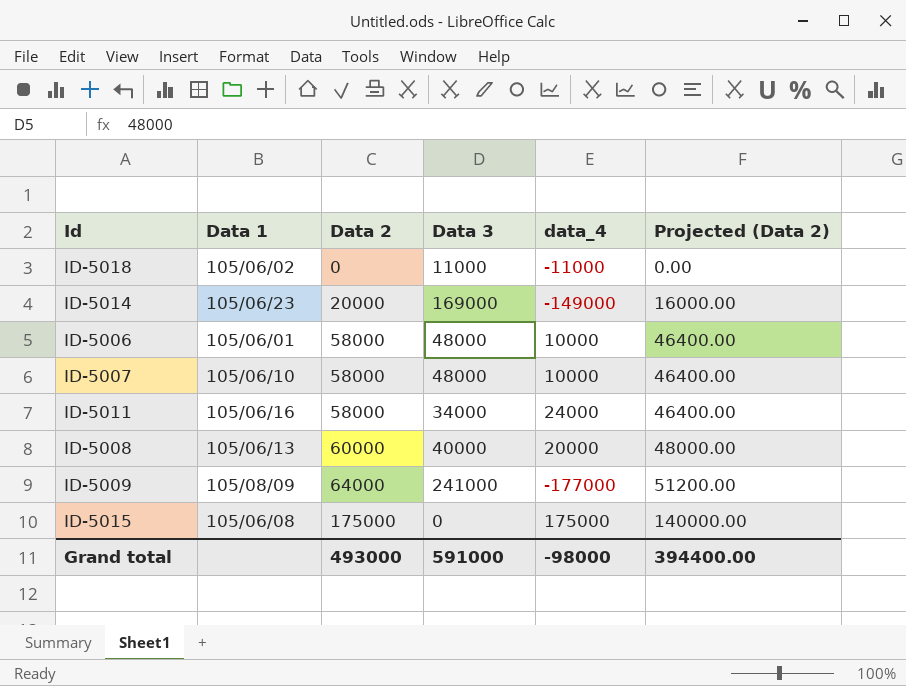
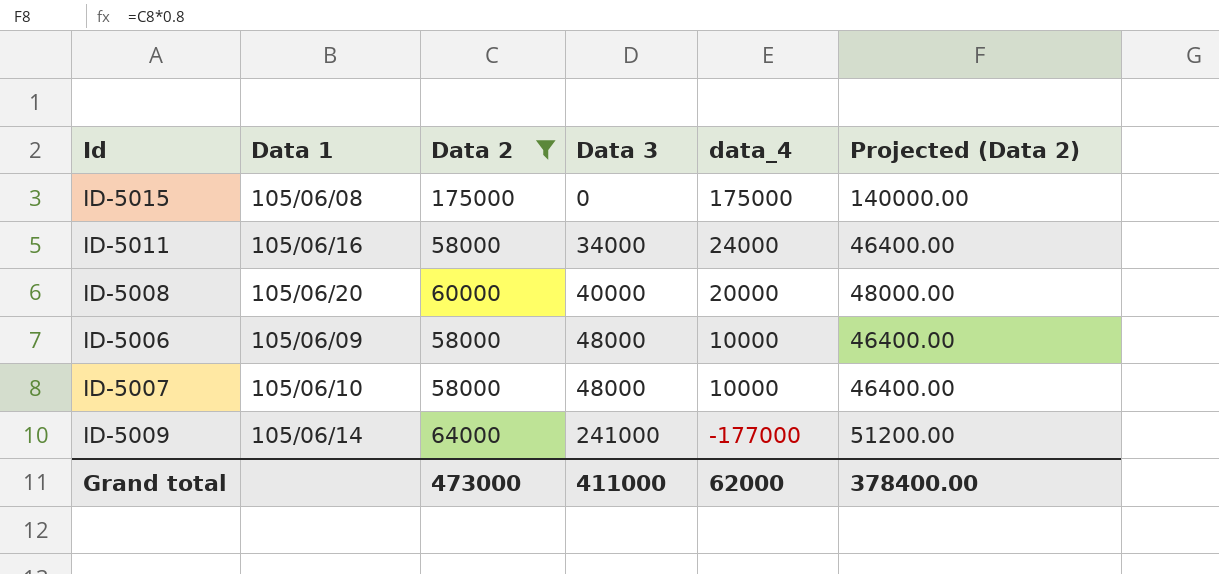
filter: none -> Data 2 >= 58000
row order: Data 2 ascending -> Data 3 ascending
ID-5008 | Data 1: 105/06/13 -> 105/06/20
ID-5006 | Data 1: 105/06/01 -> 105/06/09
ID-5009 | Data 1: 105/08/09 -> 105/06/14
Grand total | Data 2: 493000 -> 473000
Grand total | Data 3: 591000 -> 411000
Grand total | data_4: -98000 -> 62000
Grand total | Projected (Data 2): 394400.00 -> 378400.00

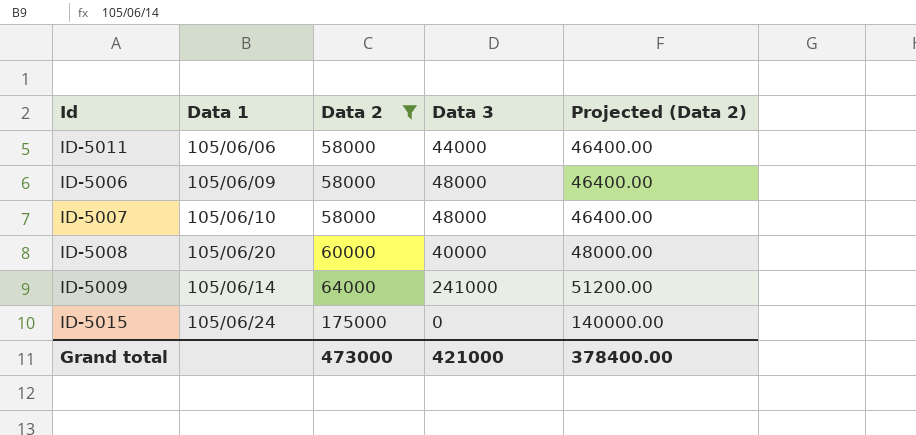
row order: Data 3 ascending -> Data 2 ascending
column data_4 | formula: [Data 2] - [Data 3] -> none
ID-5011 | Data 1: 105/06/16 -> 105/06/06
ID-5011 | Data 3: 34000 -> 44000
ID-5015 | Data 1: 105/06/08 -> 105/06/24
Grand total | Data 3: 411000 -> 421000

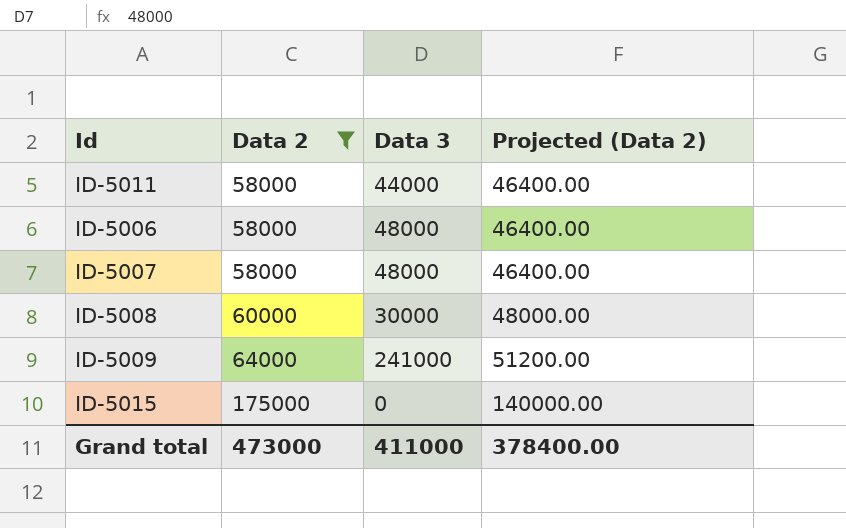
column Data 1 | position: 2 -> none
ID-5008 | Data 3: 40000 -> 30000
Grand total | Data 3: 421000 -> 411000

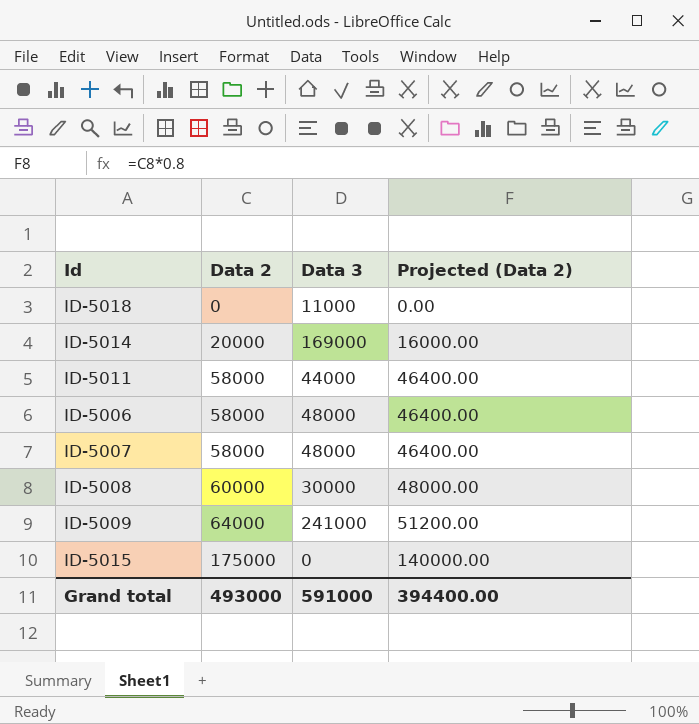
filter: Data 2 >= 58000 -> none
Grand total | Data 2: 473000 -> 493000
Grand total | Data 3: 411000 -> 591000
Grand total | Projected (Data 2): 378400.00 -> 394400.00

